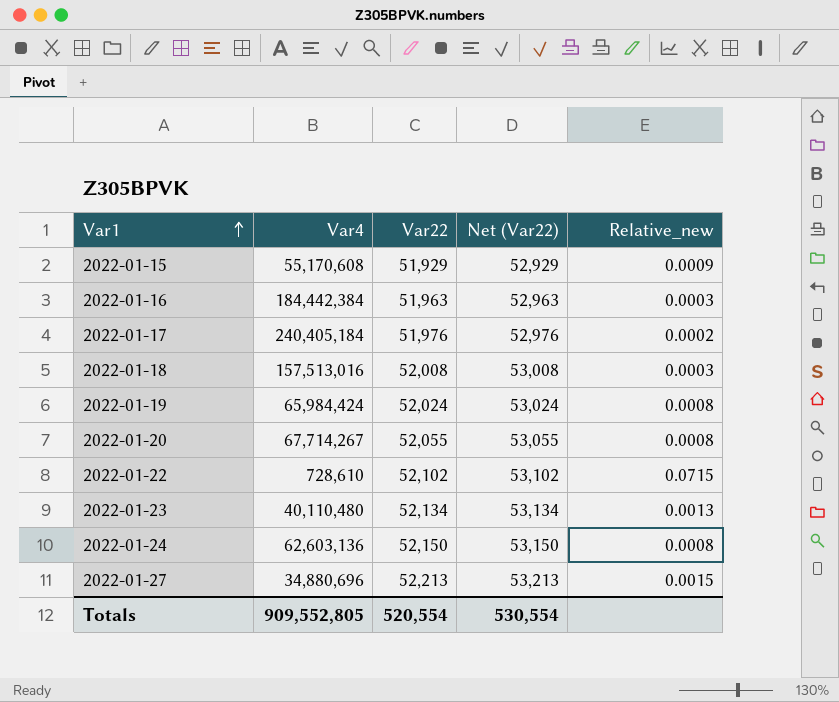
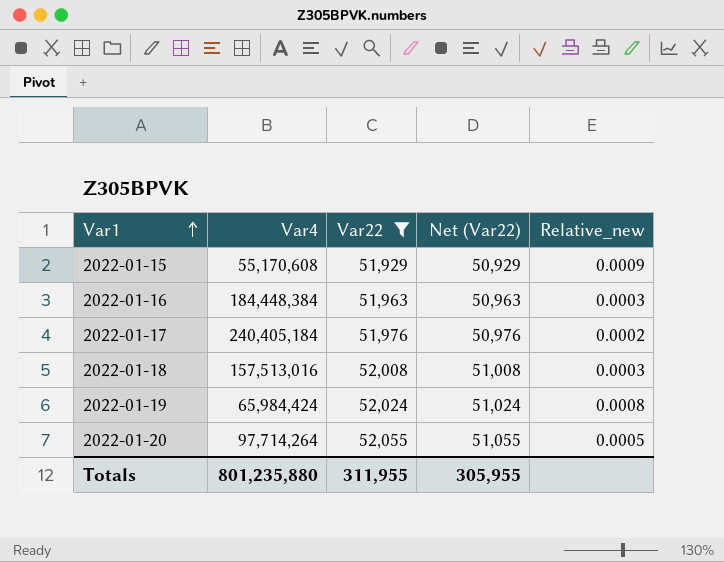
filter: none -> Var22 <= 52,055
column Net (Var22) | formula: [Var22] + 1000 -> [Var22] - 1000
2022-01-16 | Var4: 184,442,384 -> 184,448,384
2022-01-20 | Var4: 67,714,267 -> 97,714,264
2022-01-20 | Relative_new: 0.0008 -> 0.0005
Totals | Var4: 909,552,805 -> 801,235,880
Totals | Var22: 520,554 -> 311,955
Totals | Net (Var22): 530,554 -> 305,955

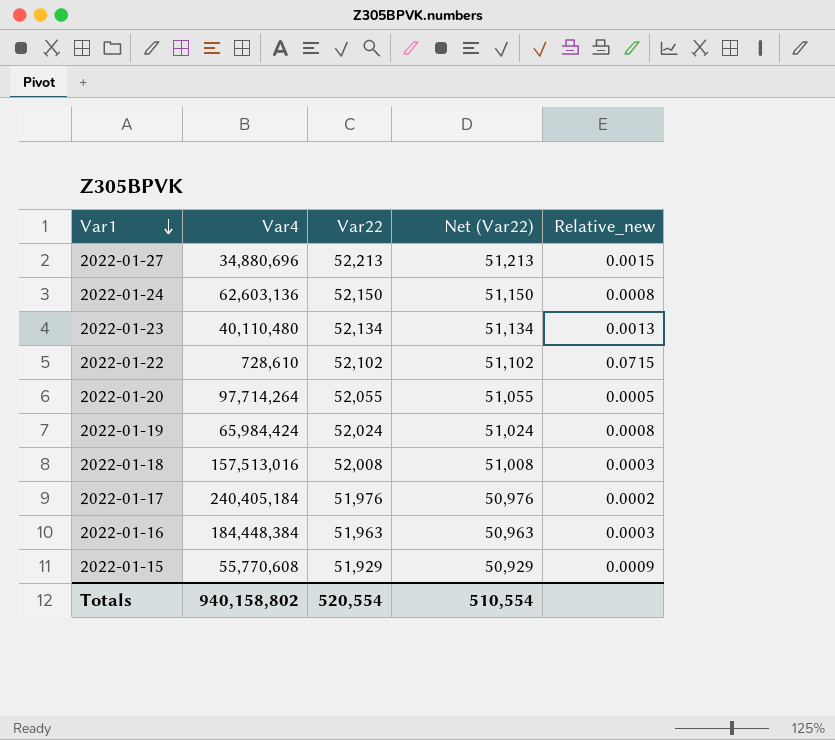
filter: Var22 <= 52,055 -> none
row order: Var1 ascending -> Var1 descending
2022-01-15 | Var4: 55,170,608 -> 55,770,608
Totals | Var4: 801,235,880 -> 940,158,802
Totals | Var22: 311,955 -> 520,554
Totals | Net (Var22): 305,955 -> 510,554

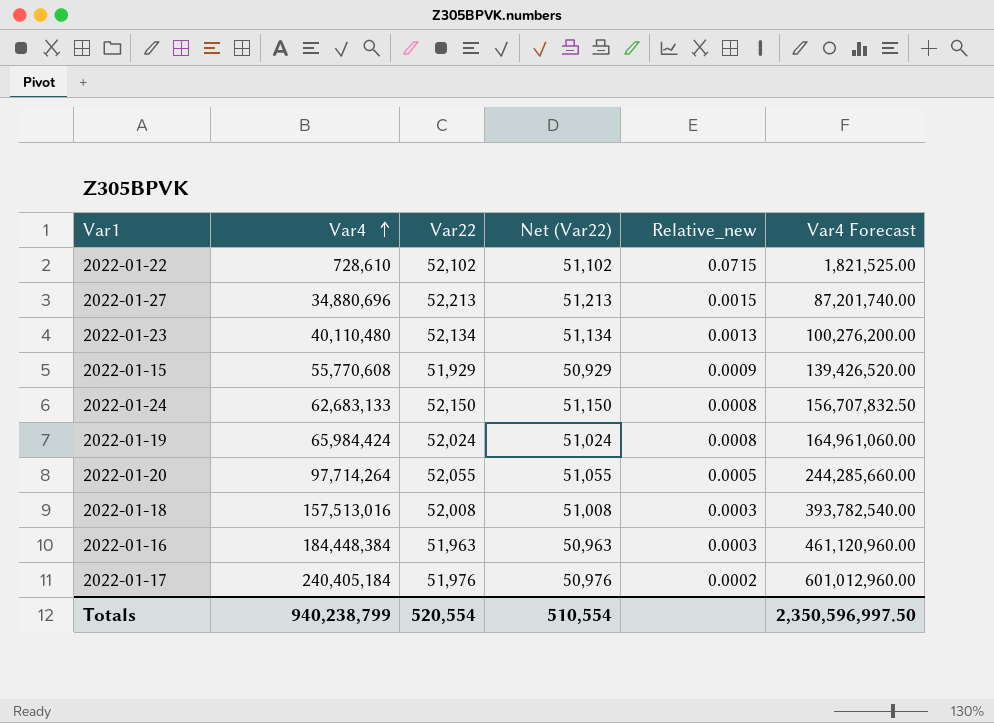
row order: Var1 descending -> Var4 ascending
column Var4 Forecast | formula: none -> [Var4] * 2.5
2022-01-24 | Var4: 62,603,136 -> 62,683,133
Totals | Var4: 940,158,802 -> 940,238,799

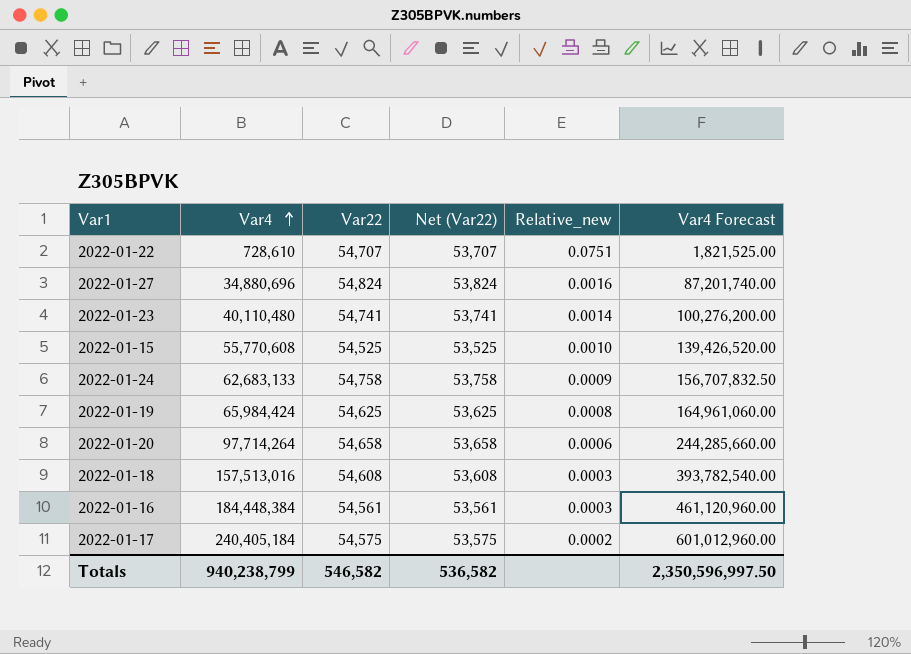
2022-01-22 | Var22: 52,102 -> 54,707
2022-01-22 | Net (Var22): 51,102 -> 53,707
2022-01-22 | Relative_new: 0.0715 -> 0.0751
2022-01-27 | Var22: 52,213 -> 54,824
2022-01-27 | Net (Var22): 51,213 -> 53,824
2022-01-27 | Relative_new: 0.0015 -> 0.0016
2022-01-23 | Var22: 52,134 -> 54,741
2022-01-23 | Net (Var22): 51,134 -> 53,741
2022-01-23 | Relative_new: 0.0013 -> 0.0014
2022-01-15 | Var22: 51,929 -> 54,525
2022-01-15 | Net (Var22): 50,929 -> 53,525
2022-01-15 | Relative_new: 0.0009 -> 0.0010
2022-01-24 | Var22: 52,150 -> 54,758
2022-01-24 | Net (Var22): 51,150 -> 53,758
2022-01-24 | Relative_new: 0.0008 -> 0.0009
2022-01-19 | Var22: 52,024 -> 54,625
2022-01-19 | Net (Var22): 51,024 -> 53,625
2022-01-20 | Var22: 52,055 -> 54,658
2022-01-20 | Net (Var22): 51,055 -> 53,658
2022-01-20 | Relative_new: 0.0005 -> 0.0006
2022-01-18 | Var22: 52,008 -> 54,608
2022-01-18 | Net (Var22): 51,008 -> 53,608
2022-01-16 | Var22: 51,963 -> 54,561
2022-01-16 | Net (Var22): 50,963 -> 53,561
2022-01-17 | Var22: 51,976 -> 54,575
2022-01-17 | Net (Var22): 50,976 -> 53,575
Totals | Var22: 520,554 -> 546,582
Totals | Net (Var22): 510,554 -> 536,582

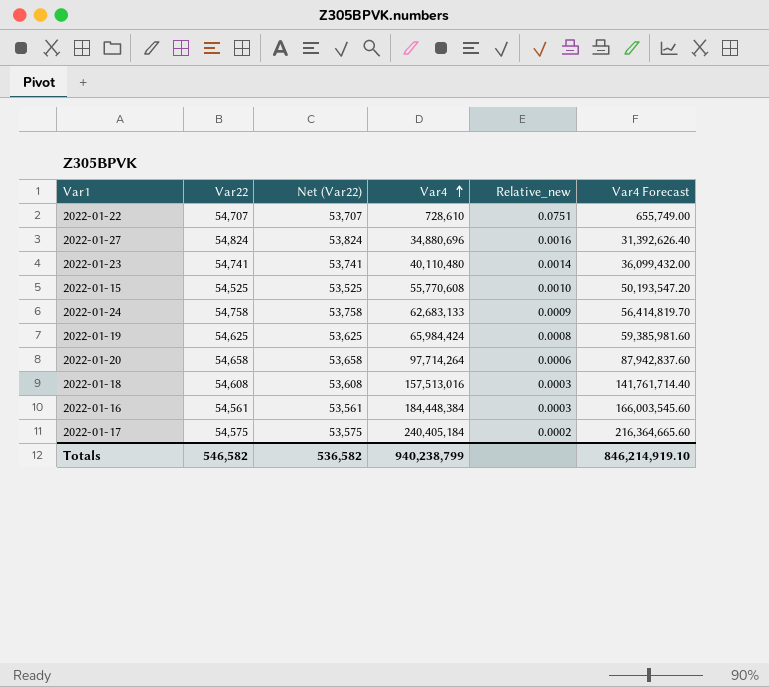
column Var4 | position: 2 -> 4
column Var4 Forecast | formula: [Var4] * 2.5 -> [Var4] * 0.9
Totals | Var4 Forecast: 2,350,596,997.50 -> 846,214,919.10

